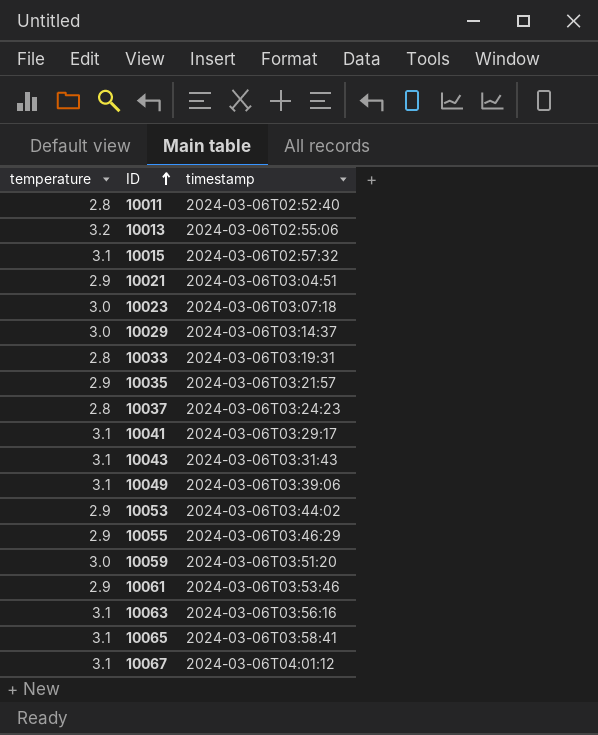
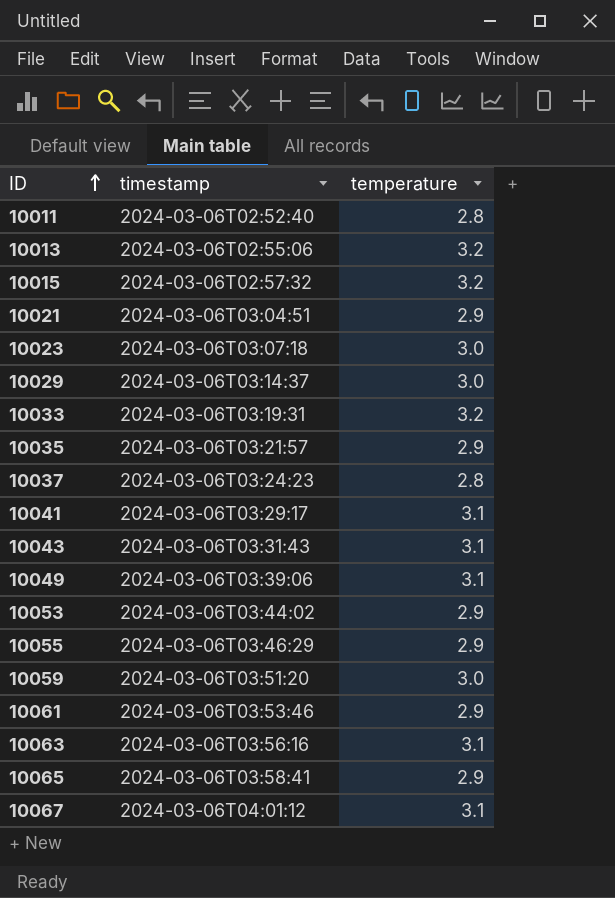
column temperature | position: 1 -> 3
10015 | temperature: 3.1 -> 3.2
10033 | temperature: 2.8 -> 3.2
10065 | temperature: 3.1 -> 2.9

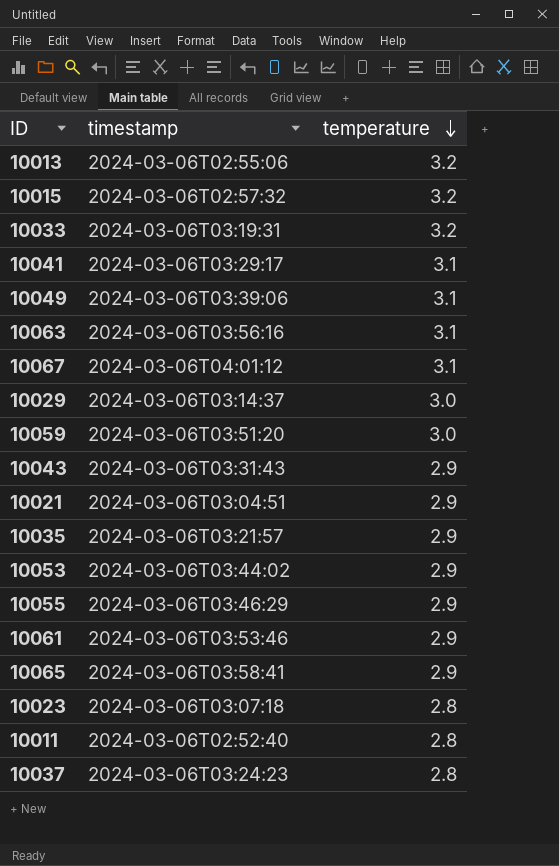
row order: ID ascending -> temperature descending
10043 | temperature: 3.1 -> 2.9
10023 | temperature: 3.0 -> 2.8

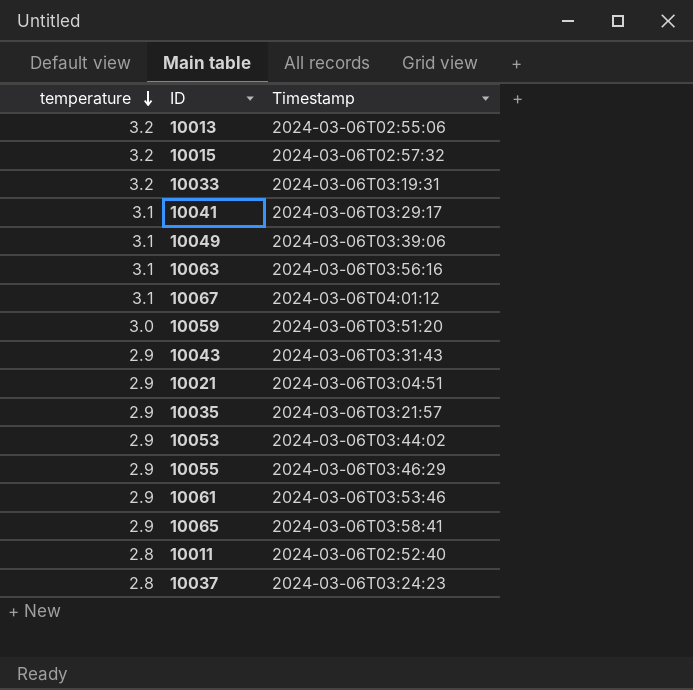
column temperature | position: 3 -> 1
column name: timestamp -> Timestamp
row 10029: 2024-03-06T03:14:37 | 3.0 -> none
row 10023: 2024-03-06T03:07:18 | 2.8 -> none

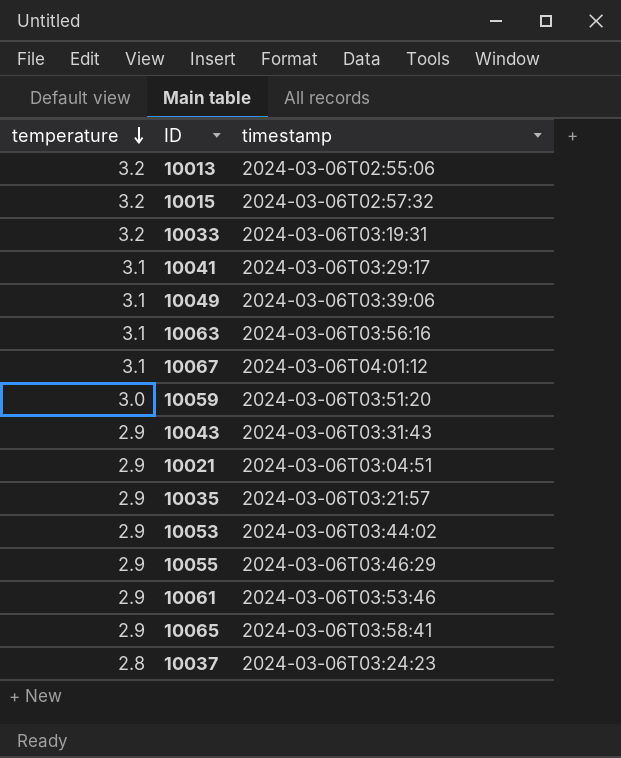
column name: Timestamp -> timestamp
row 10011: 2.8 | 2024-03-06T02:52:40 -> none

